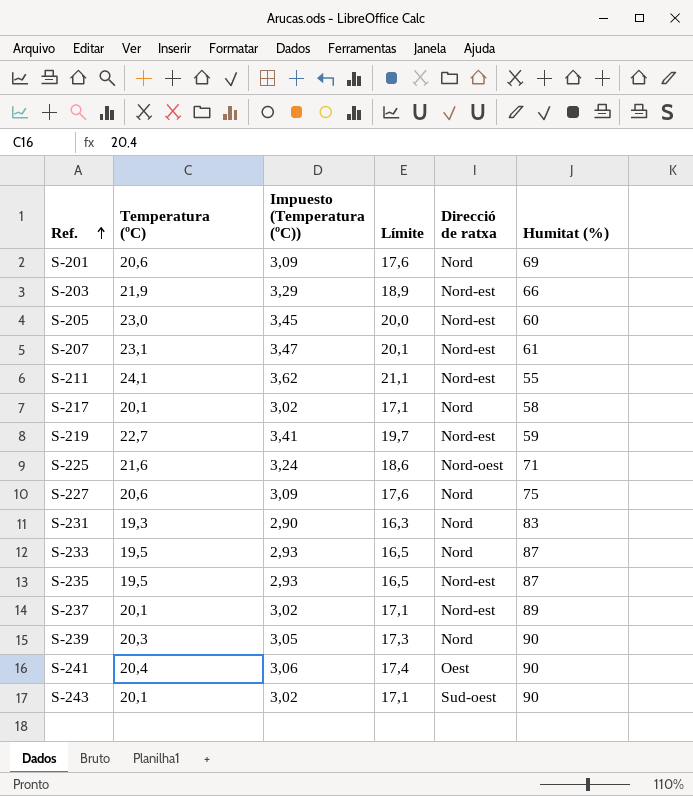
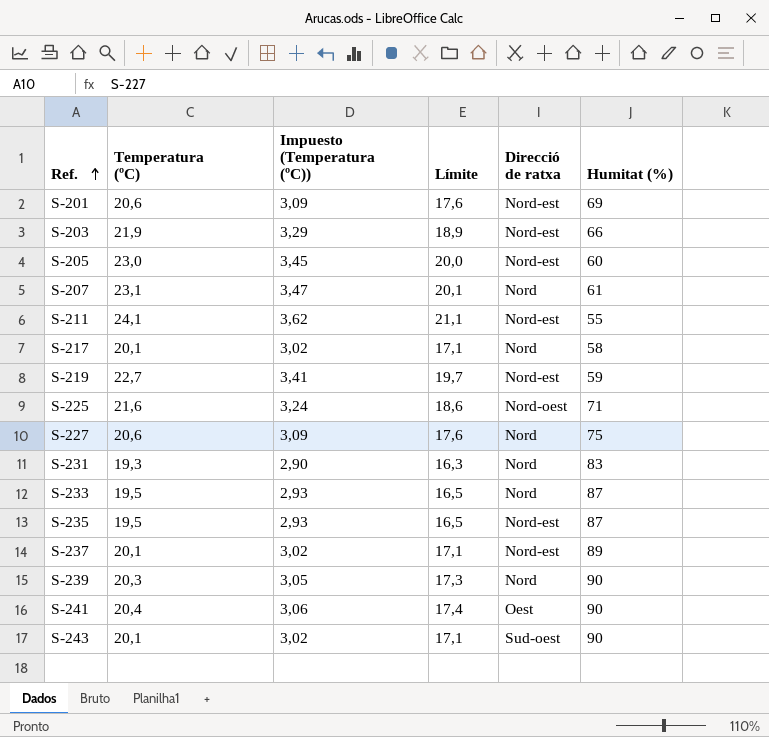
S-201 | Direcció de ratxa: Nord -> Nord-est
S-207 | Direcció de ratxa: Nord-est -> Nord

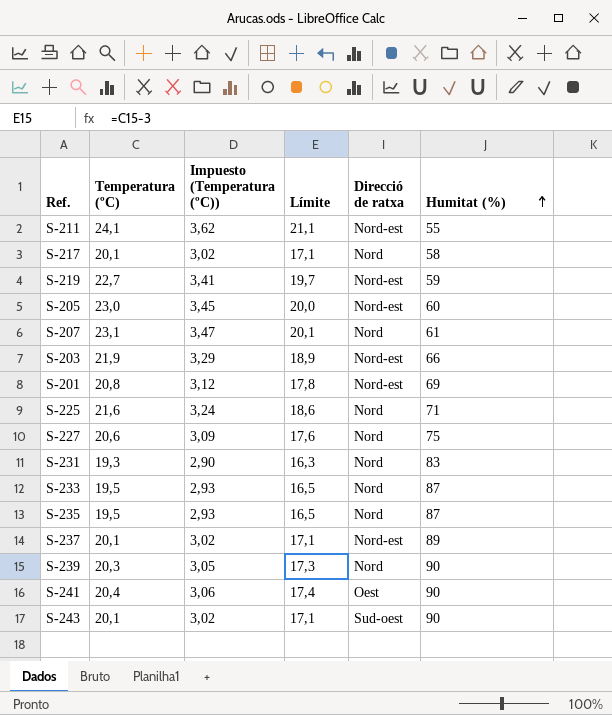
row order: Ref. ascending -> Humitat (%) ascending
S-201 | Temperatura (ºC): 20,6 -> 20,8
S-201 | Impuesto (Temperatura (ºC)): 3,09 -> 3,12
S-201 | Límite: 17,6 -> 17,8
S-225 | Direcció de ratxa: Nord-oest -> Nord
S-235 | Direcció de ratxa: Nord-est -> Nord

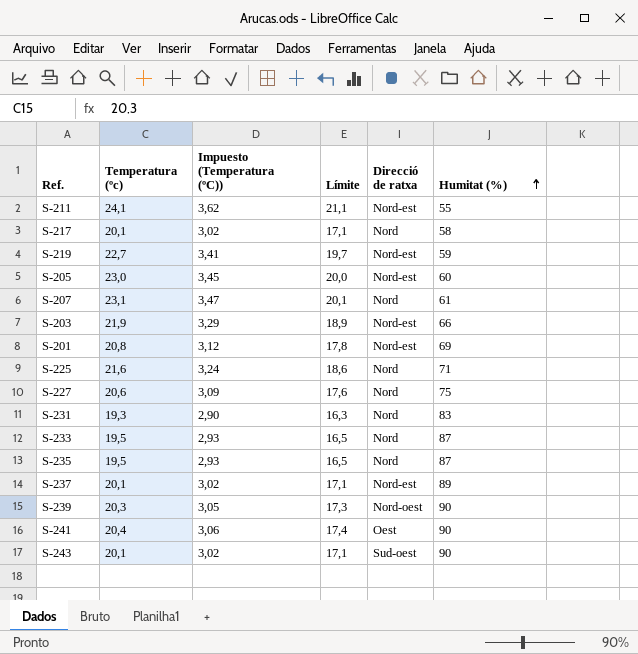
column name: Temperatura (ºC) -> Temperatura (ºc)
S-239 | Direcció de ratxa: Nord -> Nord-oest

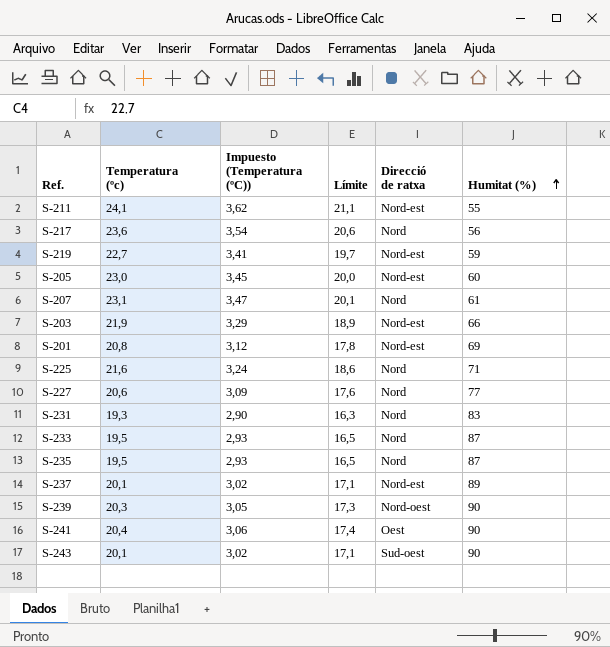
S-217 | Temperatura (ºc): 20,1 -> 23,6
S-217 | Impuesto (Temperatura (ºC)): 3,02 -> 3,54
S-217 | Límite: 17,1 -> 20,6
S-217 | Humitat (%): 58 -> 56
S-227 | Humitat (%): 75 -> 77

